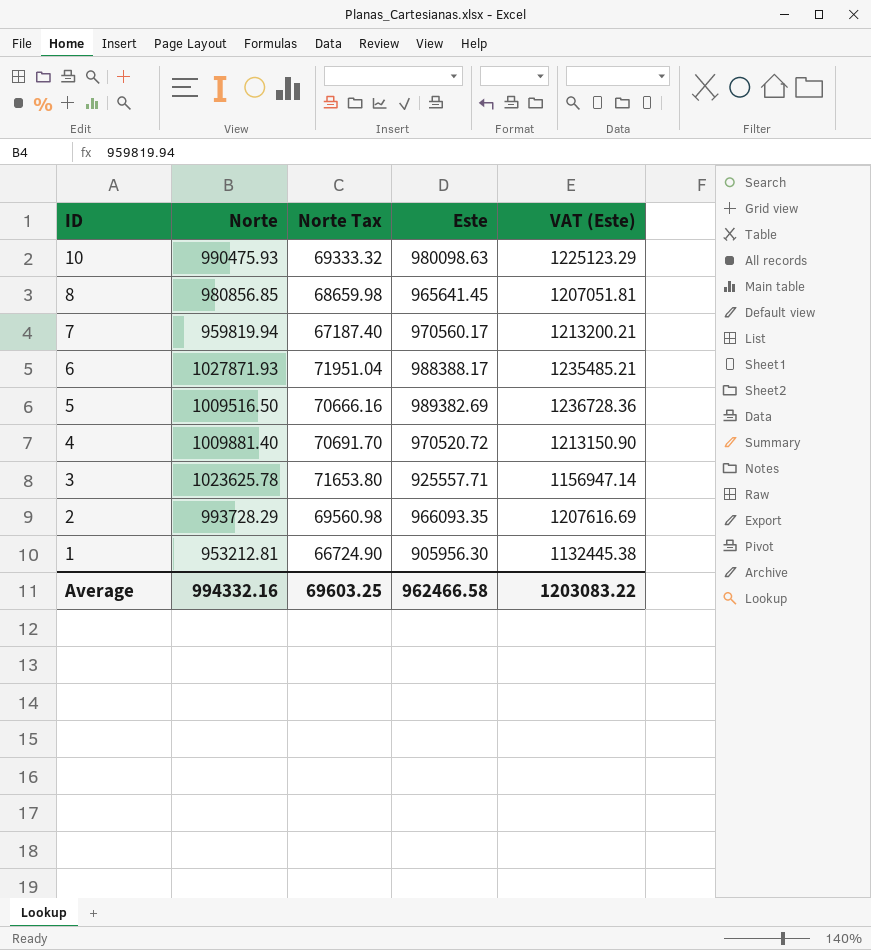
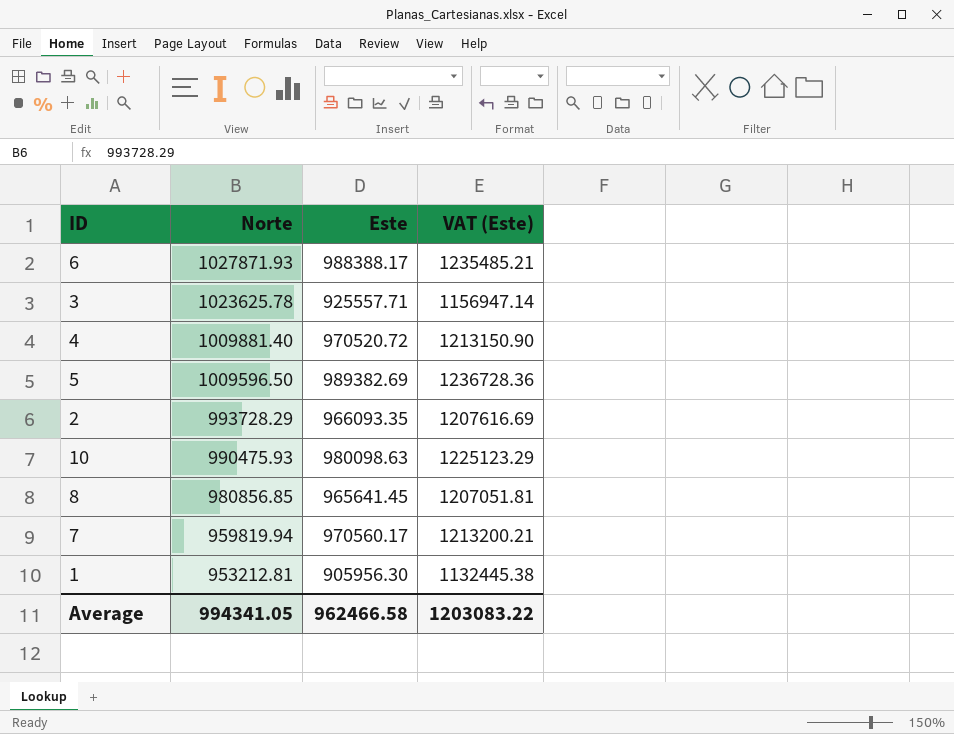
row order: ID descending -> Norte descending
column Norte Tax | formula: [Norte] * 0.07 -> none
5 | Norte: 1009516.50 -> 1009596.50
Average | Norte: 994332.16 -> 994341.05

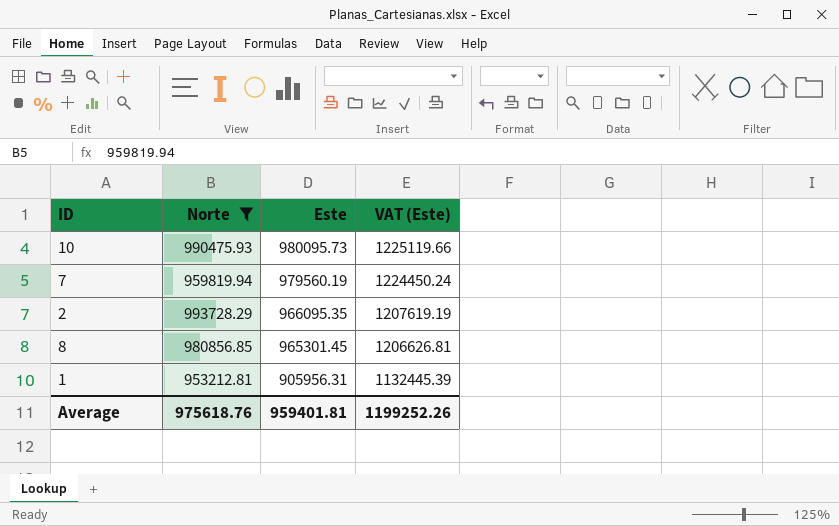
filter: none -> Norte <= 993728.29
row order: Norte descending -> Este descending
10 | Este: 980098.63 -> 980095.73
10 | VAT (Este): 1225123.29 -> 1225119.66
7 | Este: 970560.17 -> 979560.19
7 | VAT (Este): 1213200.21 -> 1224450.24
2 | Este: 966093.35 -> 966095.35
2 | VAT (Este): 1207616.69 -> 1207619.19
8 | Este: 965641.45 -> 965301.45
8 | VAT (Este): 1207051.81 -> 1206626.81
1 | Este: 905956.30 -> 905956.31
1 | VAT (Este): 1132445.38 -> 1132445.39
Average | Norte: 994341.05 -> 975618.76
Average | Este: 962466.58 -> 959401.81
Average | VAT (Este): 1203083.22 -> 1199252.26

